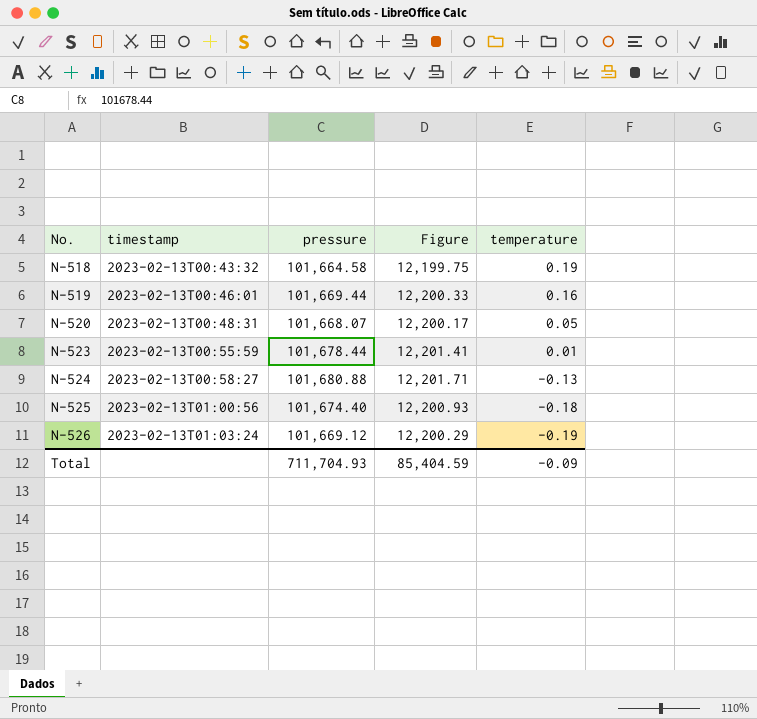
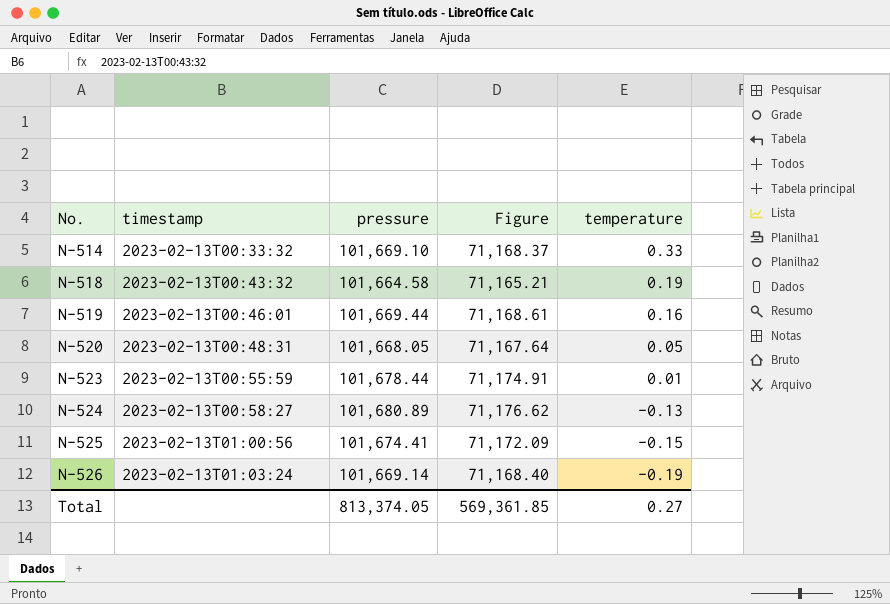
column Figure | formula: [pressure] * 0.12 -> [pressure] * 0.7
row N-514: none -> 2023-02-13T00:33:32 | 101,669.10 | 71,168.37 | 0.33
N-520 | pressure: 101,668.07 -> 101,668.05
N-524 | pressure: 101,680.88 -> 101,680.89
N-525 | pressure: 101,674.40 -> 101,674.41
N-525 | temperature: -0.18 -> -0.15
N-526 | pressure: 101,669.12 -> 101,669.14
Total | pressure: 711,704.93 -> 813,374.05
Total | Figure: 85,404.59 -> 569,361.85
Total | temperature: -0.09 -> 0.27

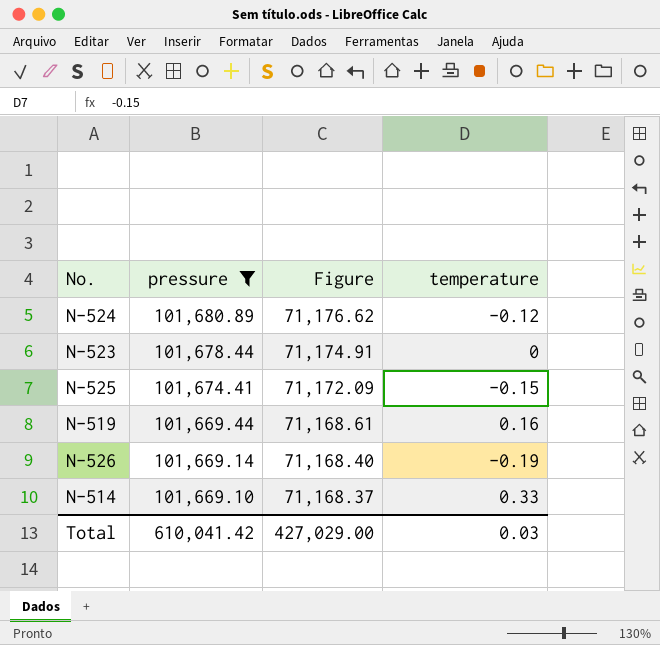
filter: none -> pressure >= 101,669.10
row order: No. ascending -> pressure descending
column timestamp | position: 2 -> none
N-524 | temperature: -0.13 -> -0.12
N-523 | temperature: 0.01 -> 0
Total | pressure: 813,374.05 -> 610,041.42
Total | Figure: 569,361.85 -> 427,029.00
Total | temperature: 0.27 -> 0.03

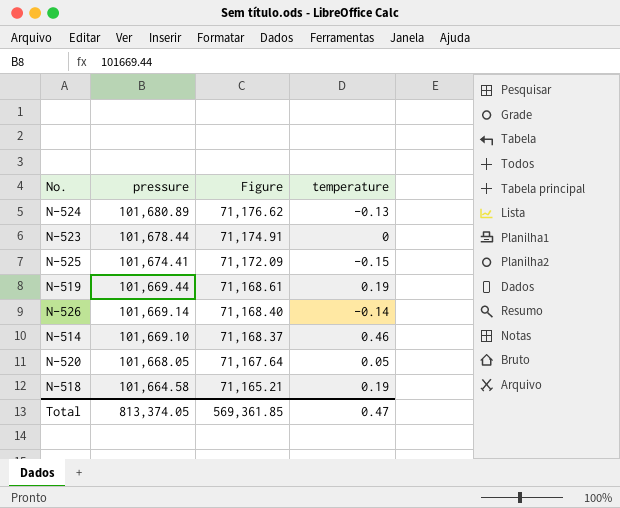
filter: pressure >= 101,669.10 -> none
N-524 | temperature: -0.12 -> -0.13
N-519 | temperature: 0.16 -> 0.19
N-526 | temperature: -0.19 -> -0.14
N-514 | temperature: 0.33 -> 0.46
Total | pressure: 610,041.42 -> 813,374.05
Total | Figure: 427,029.00 -> 569,361.85
Total | temperature: 0.03 -> 0.47

